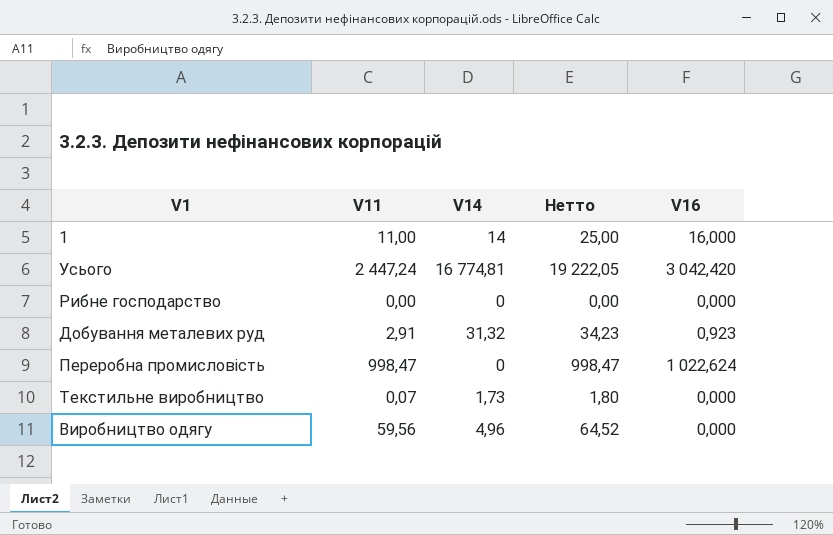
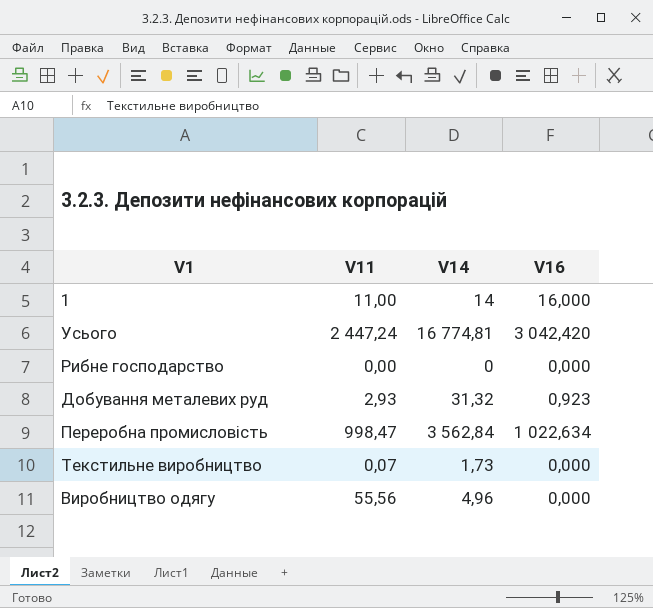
column Нетто | formula: [V11] + [V14] -> none
Добування металевих руд | V11: 2,91 -> 2,93
Переробна промисловість | V14: 0 -> 3 562,84
Переробна промисловість | V16: 1 022,624 -> 1 022,634
Виробництво одягу | V11: 59,56 -> 55,56

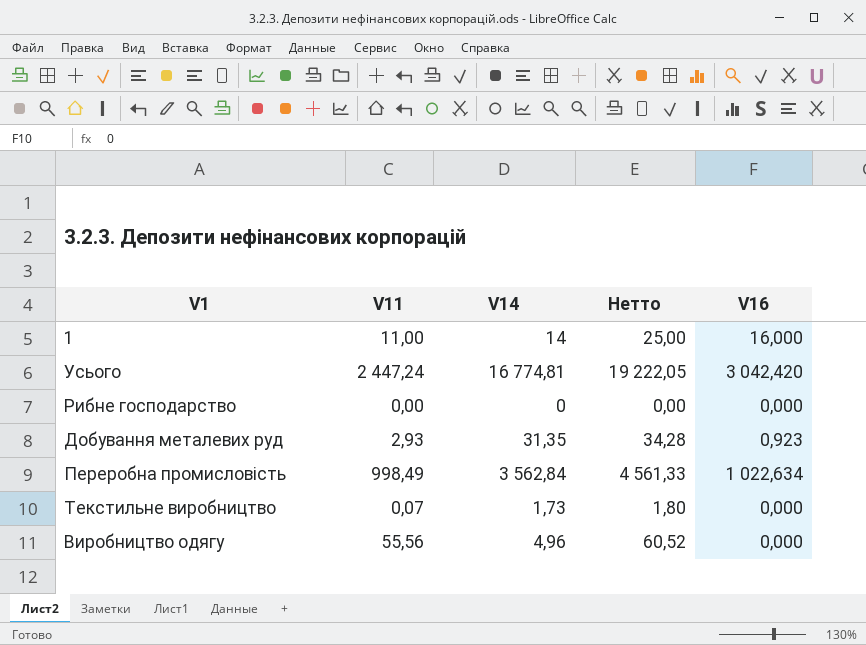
column Нетто | formula: none -> [V11] + [V14]
Добування металевих руд | V14: 31,32 -> 31,35
Переробна промисловість | V11: 998,47 -> 998,49

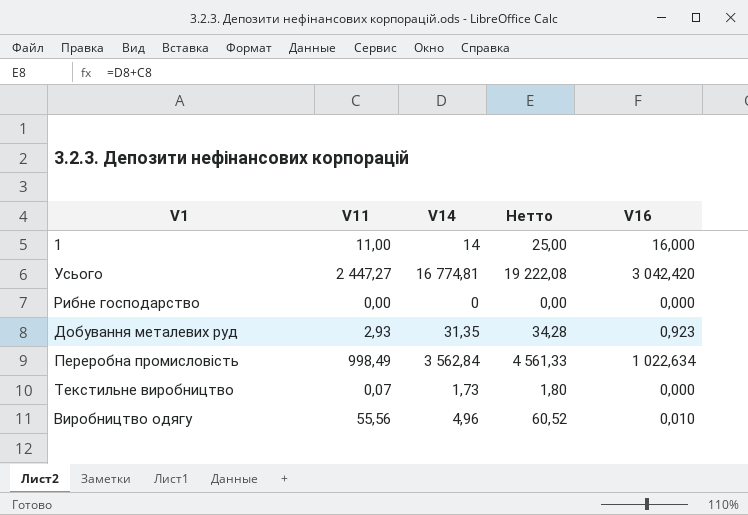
Усього | V11: 2 447,24 -> 2 447,27
Усього | Нетто: 19 222,05 -> 19 222,08
Виробництво одягу | V16: 0,000 -> 0,010

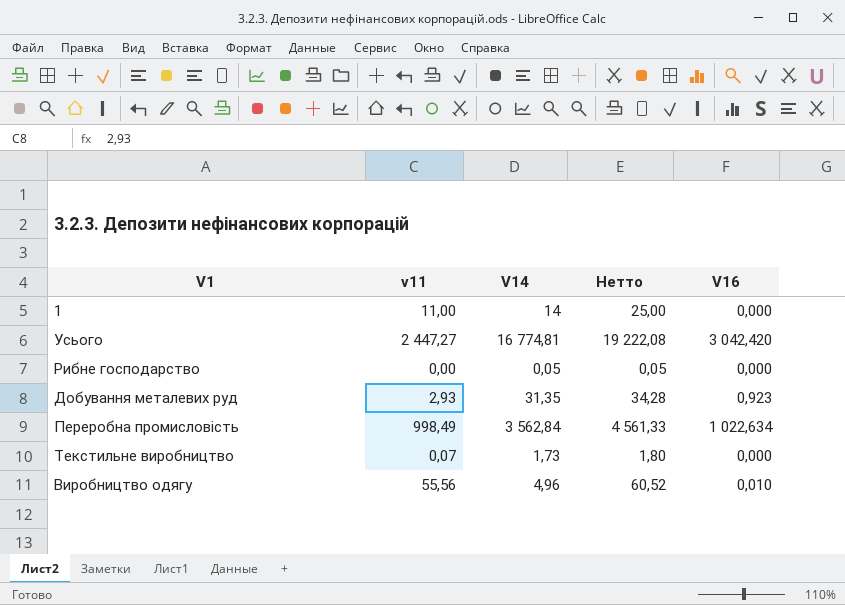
column name: V11 -> v11
1 | V16: 16,000 -> 0,000
Рибне господарство | V14: 0 -> 0,05
Рибне господарство | Нетто: 0,00 -> 0,05

